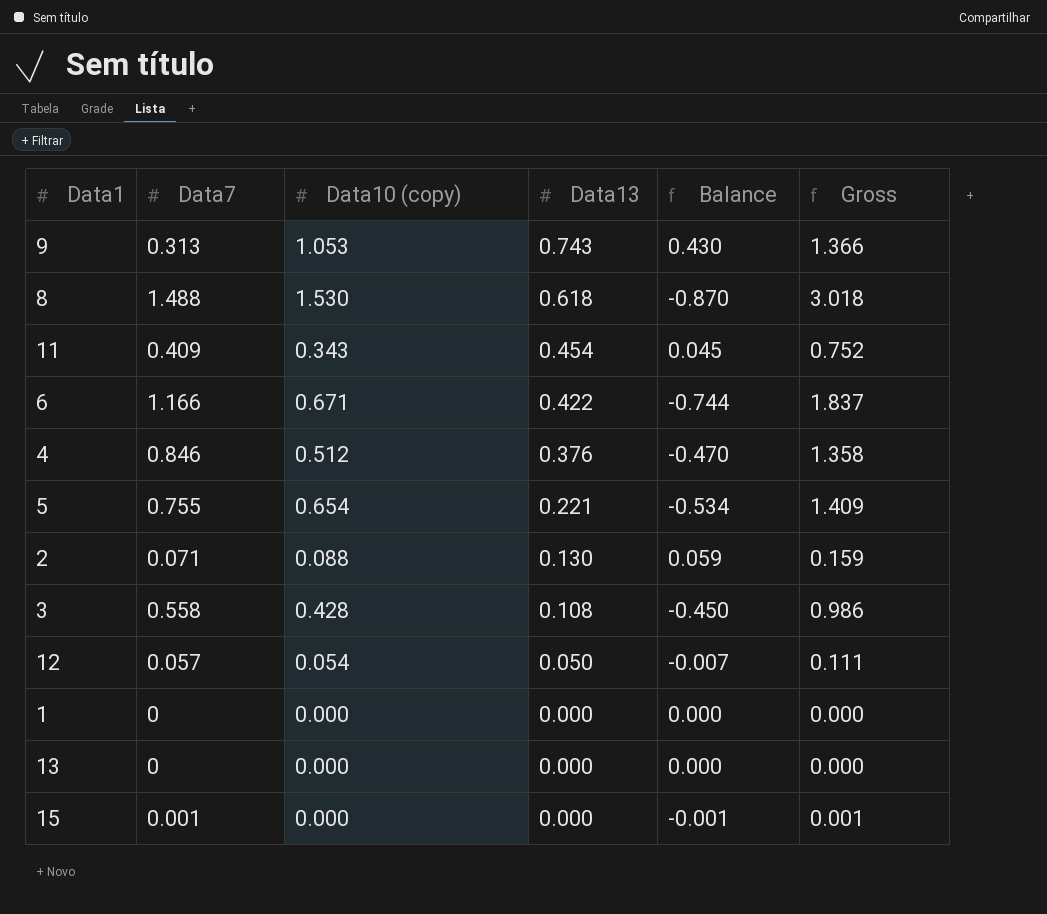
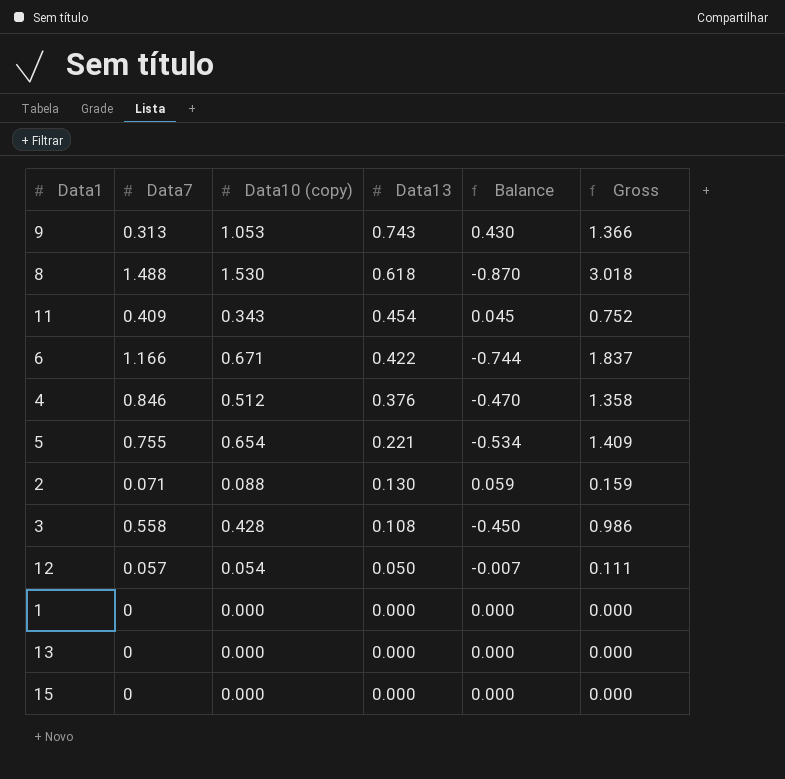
15 | Data7: 0.001 -> 0
15 | Balance: -0.001 -> 0.000
15 | Gross: 0.001 -> 0.000

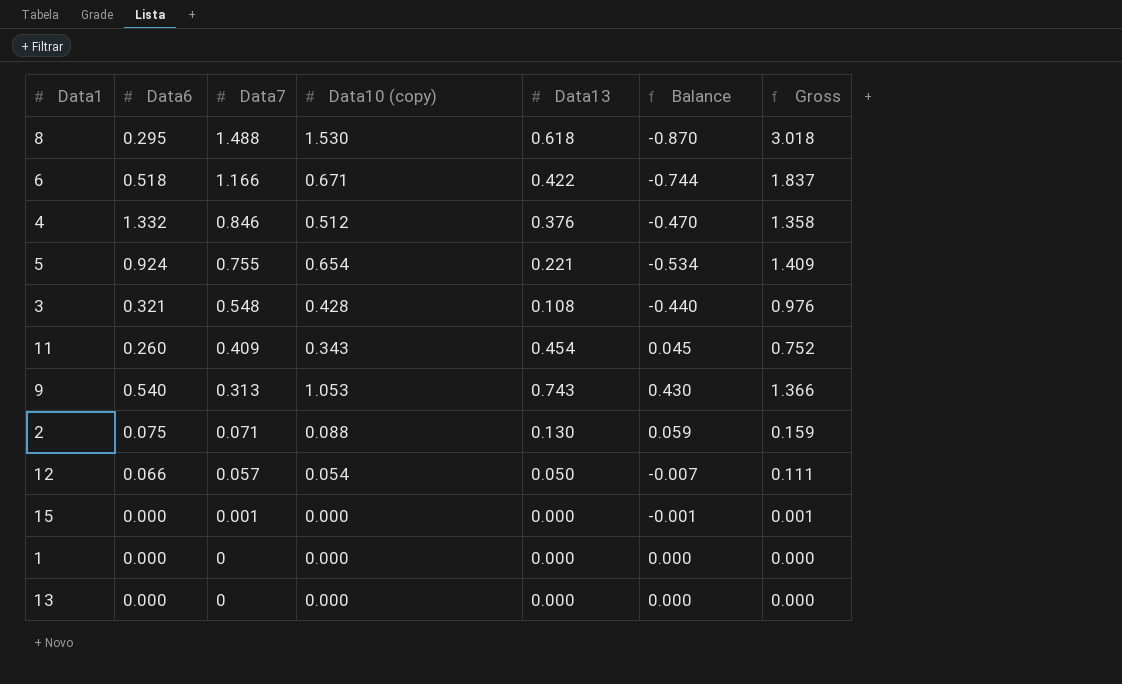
row order: Data13 descending -> Data7 descending
column Data6 | position: none -> 2
3 | Data7: 0.558 -> 0.548
3 | Balance: -0.450 -> -0.440
3 | Gross: 0.986 -> 0.976
15 | Data7: 0 -> 0.001
15 | Balance: 0.000 -> -0.001
15 | Gross: 0.000 -> 0.001

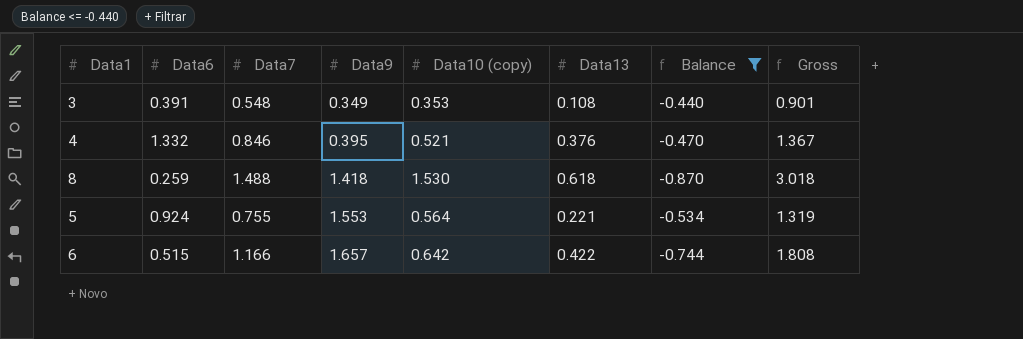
filter: none -> Balance <= -0.440
row order: Data7 descending -> Data9 ascending
column Data9 | position: none -> 4
3 | Data6: 0.321 -> 0.391
3 | Data10 (copy): 0.428 -> 0.353
3 | Gross: 0.976 -> 0.901
4 | Data10 (copy): 0.512 -> 0.521
4 | Gross: 1.358 -> 1.367
8 | Data6: 0.295 -> 0.259
5 | Data10 (copy): 0.654 -> 0.564
5 | Gross: 1.409 -> 1.319
6 | Data6: 0.518 -> 0.515
6 | Data10 (copy): 0.671 -> 0.642
6 | Gross: 1.837 -> 1.808

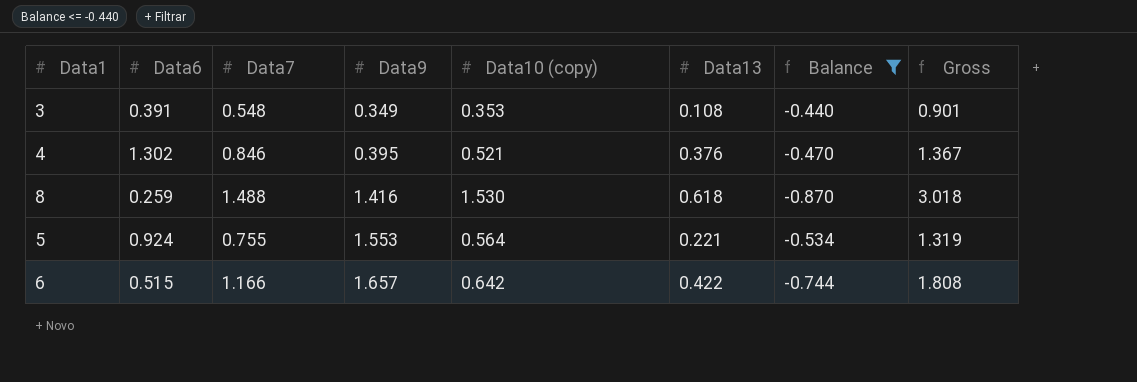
4 | Data6: 1.332 -> 1.302
8 | Data9: 1.418 -> 1.416

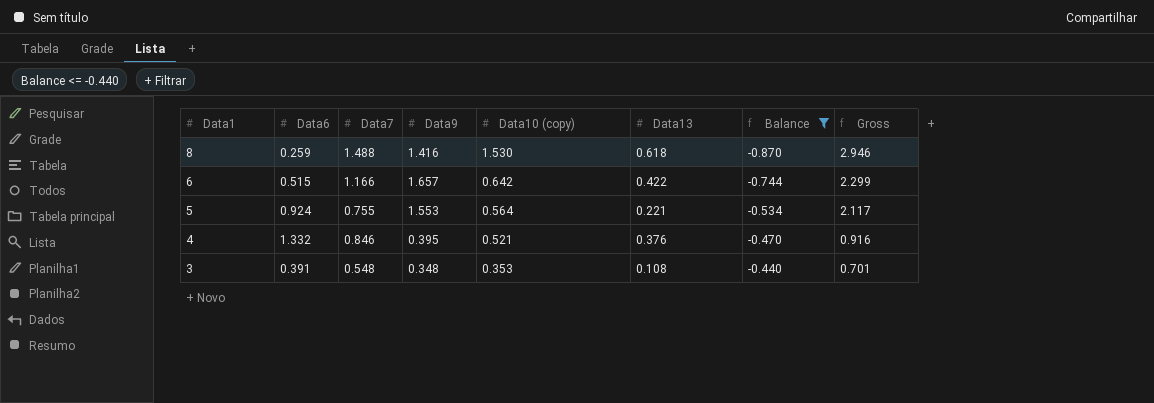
row order: Data9 ascending -> Data1 descending
column Gross | formula: [Data7] + [Data10 (copy)] -> [Data9] + [Data10 (copy)]
4 | Data6: 1.302 -> 1.332
3 | Data9: 0.349 -> 0.348

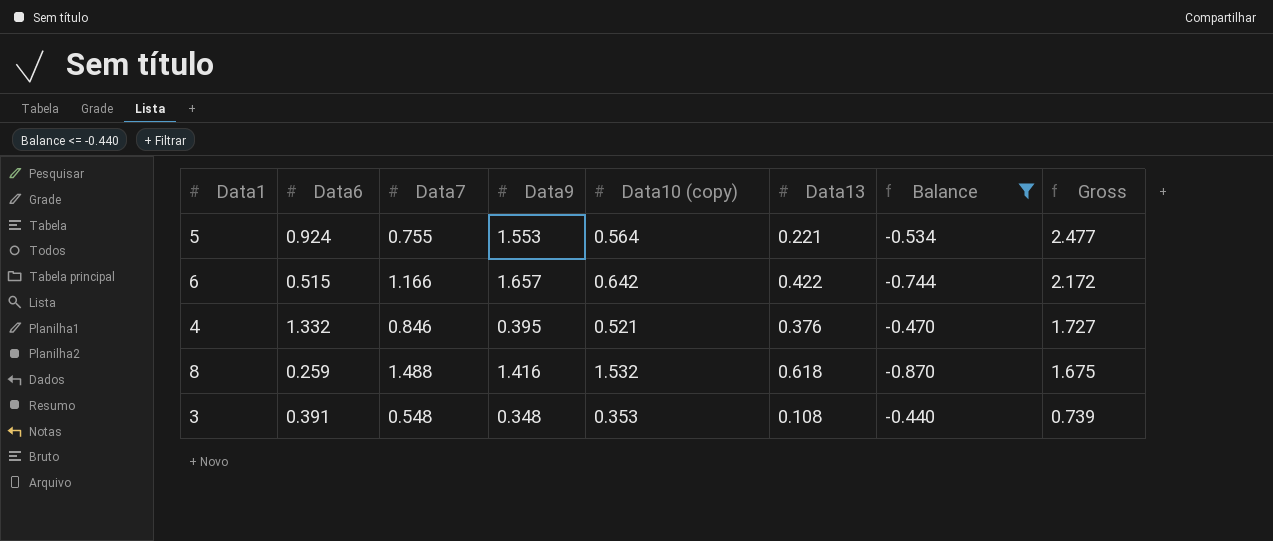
row order: Data1 descending -> Gross descending
column Gross | formula: [Data9] + [Data10 (copy)] -> [Data6] + [Data9]
8 | Data10 (copy): 1.530 -> 1.532

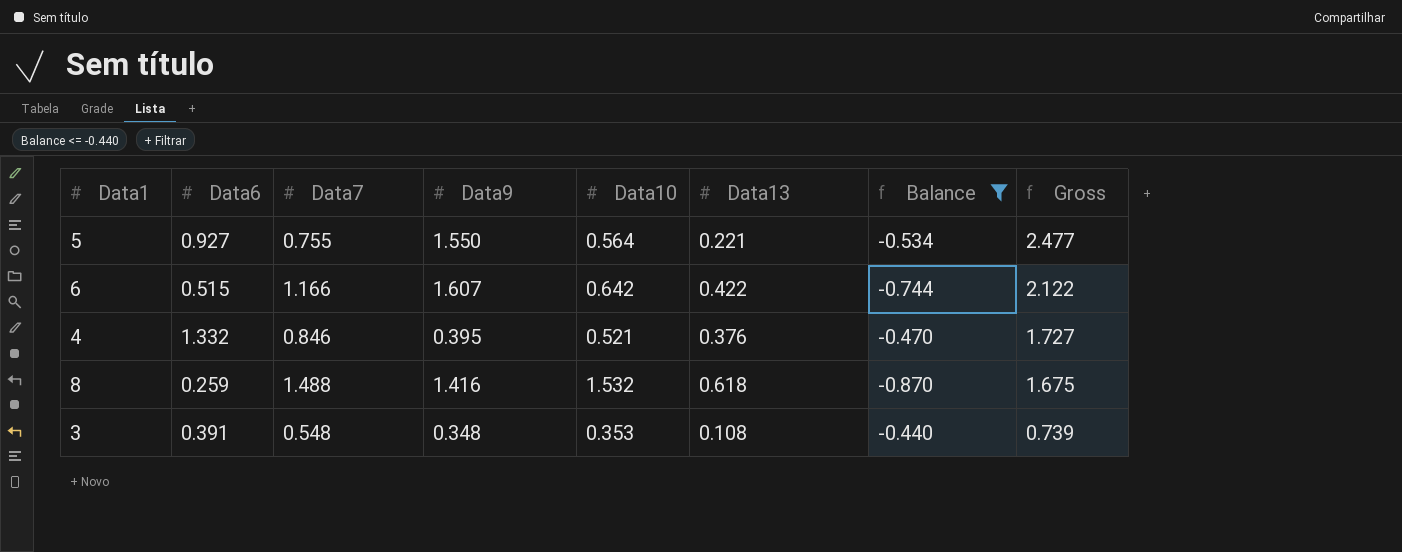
column name: Data10 (copy) -> Data10
5 | Data6: 0.924 -> 0.927
5 | Data9: 1.553 -> 1.550
6 | Data9: 1.657 -> 1.607
6 | Gross: 2.172 -> 2.122

